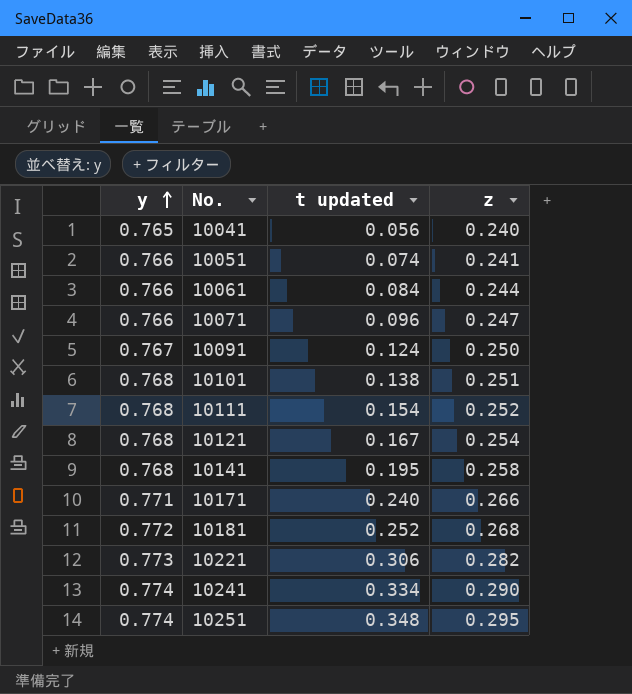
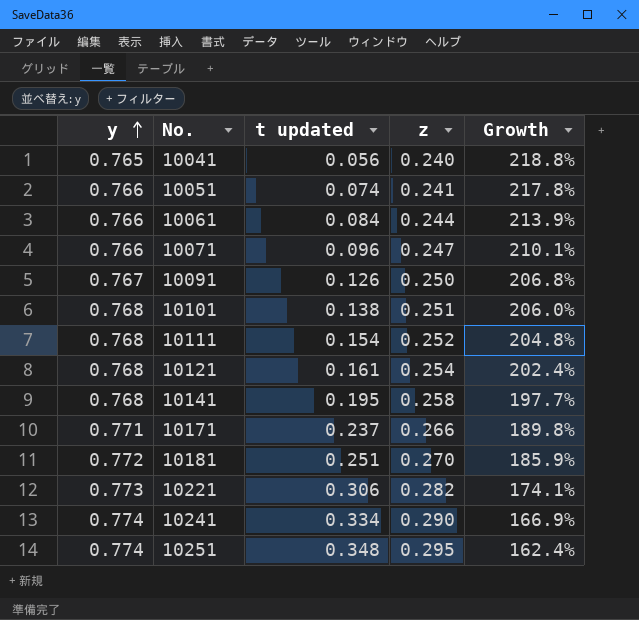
column Growth | formula: none -> ([y] - [z]) / [z]
10091 | t updated: 0.124 -> 0.126
10121 | t updated: 0.167 -> 0.161
10171 | t updated: 0.240 -> 0.237
10181 | t updated: 0.252 -> 0.251
10181 | z: 0.268 -> 0.270

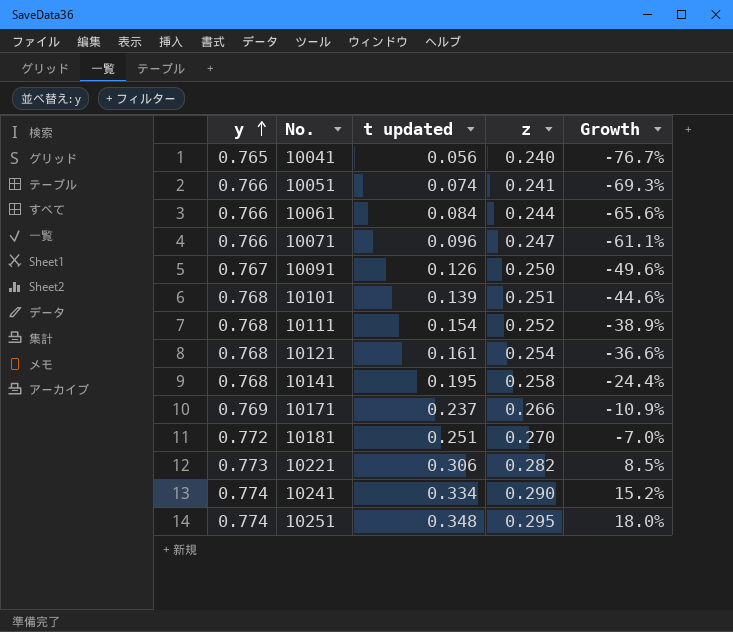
column Growth | formula: ([y] - [z]) / [z] -> ([t updated] - [z]) / [z]
10101 | t updated: 0.138 -> 0.139
10171 | y: 0.771 -> 0.769

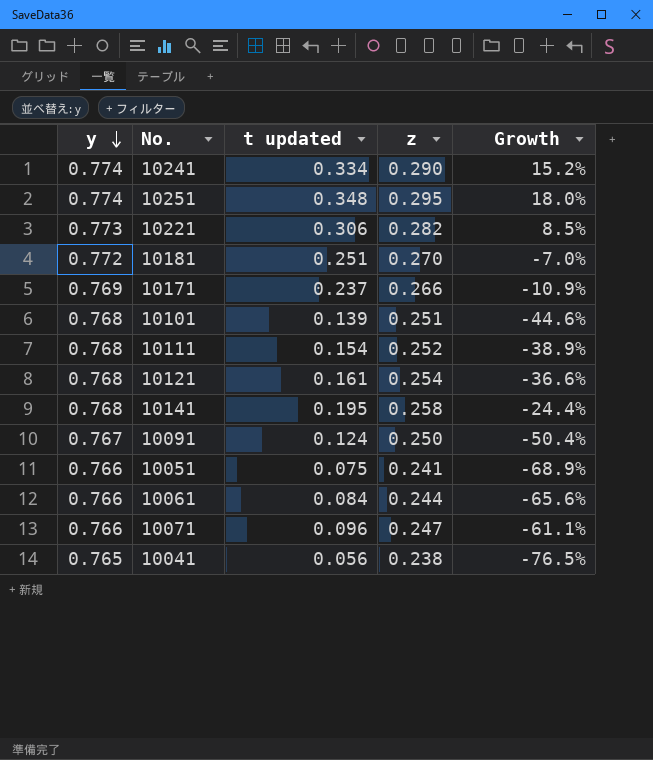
row order: y ascending -> y descending
10091 | t updated: 0.126 -> 0.124
10091 | Growth: -49.6% -> -50.4%
10051 | t updated: 0.074 -> 0.075
10051 | Growth: -69.3% -> -68.9%
10041 | z: 0.240 -> 0.238
10041 | Growth: -76.7% -> -76.5%

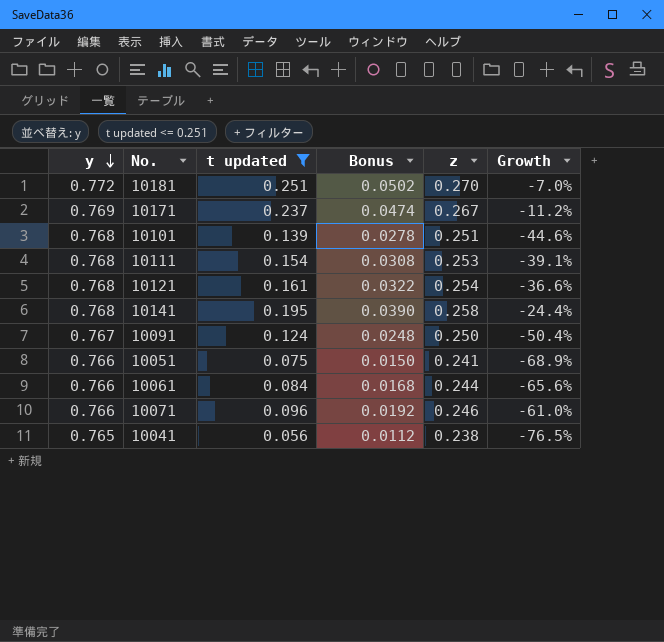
filter: none -> t updated <= 0.251
column Bonus | formula: none -> [t updated] * 0.2
10171 | z: 0.266 -> 0.267
10171 | Growth: -10.9% -> -11.2%
10111 | z: 0.252 -> 0.253
10111 | Growth: -38.9% -> -39.1%
10071 | z: 0.247 -> 0.246
10071 | Growth: -61.1% -> -61.0%

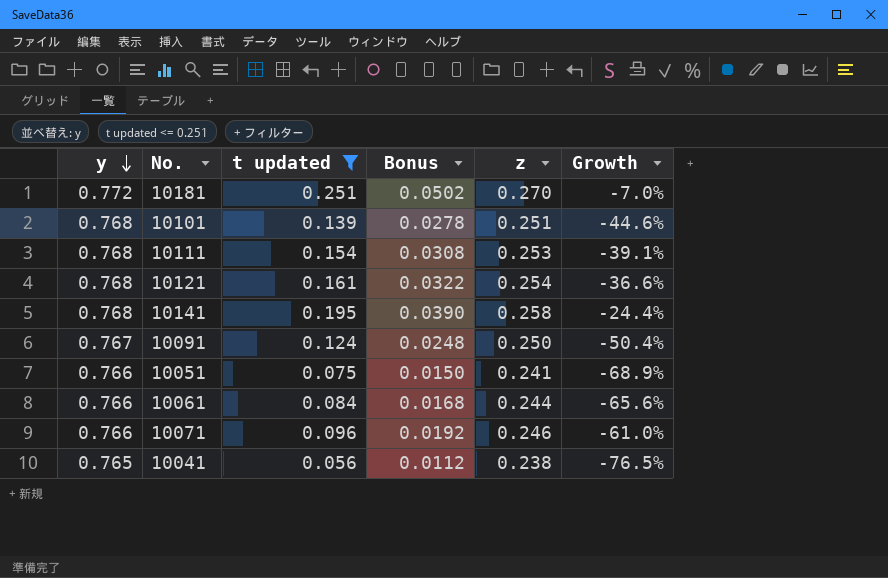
row 10171: 0.769 | 0.237 | 0.0474 | 0.267 | -11.2% -> none

